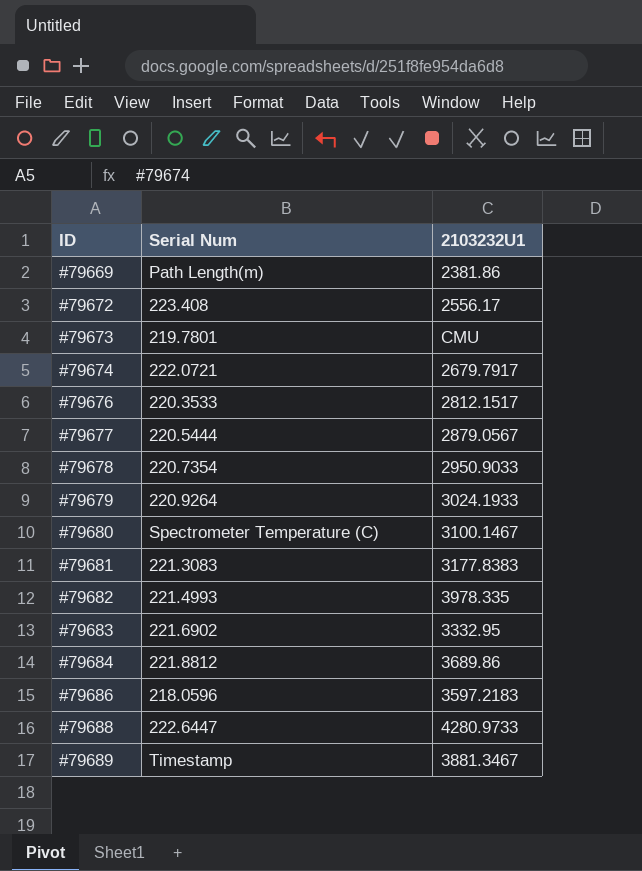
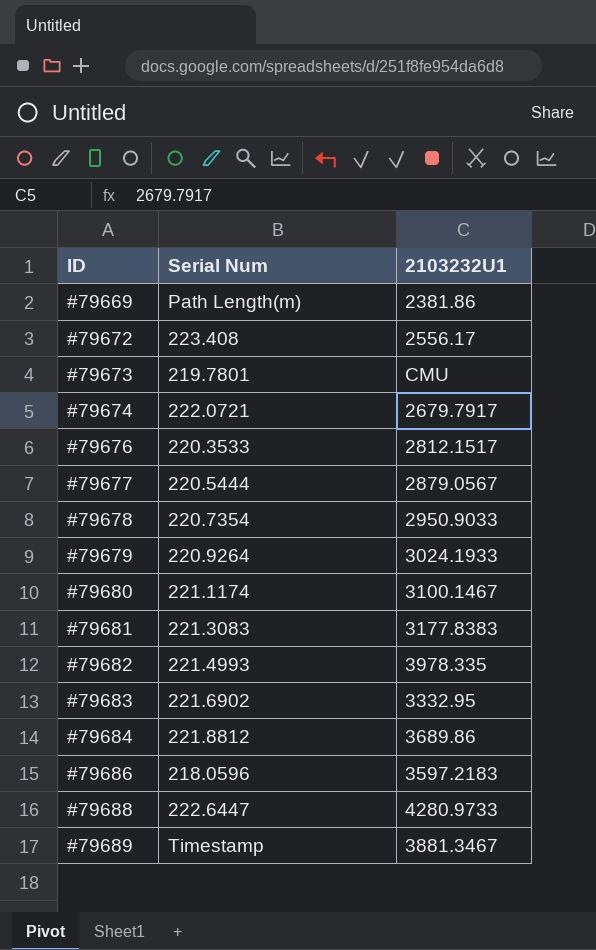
#79680 | Serial Num: Spectrometer Temperature (C) -> 221.1174

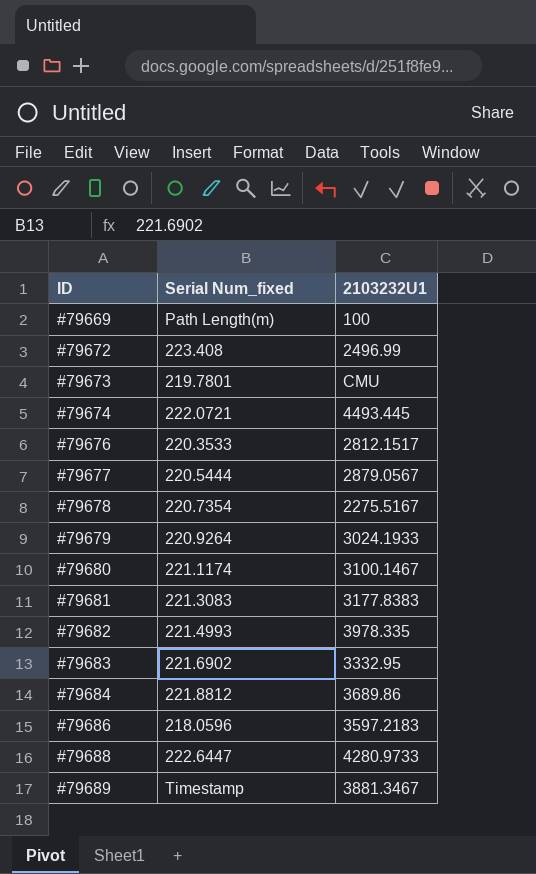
column name: Serial Num -> Serial Num_fixed
#79669 | 2103232U1: 2381.86 -> 100
#79672 | 2103232U1: 2556.17 -> 2496.99
#79674 | 2103232U1: 2679.7917 -> 4493.445
#79678 | 2103232U1: 2950.9033 -> 2275.5167

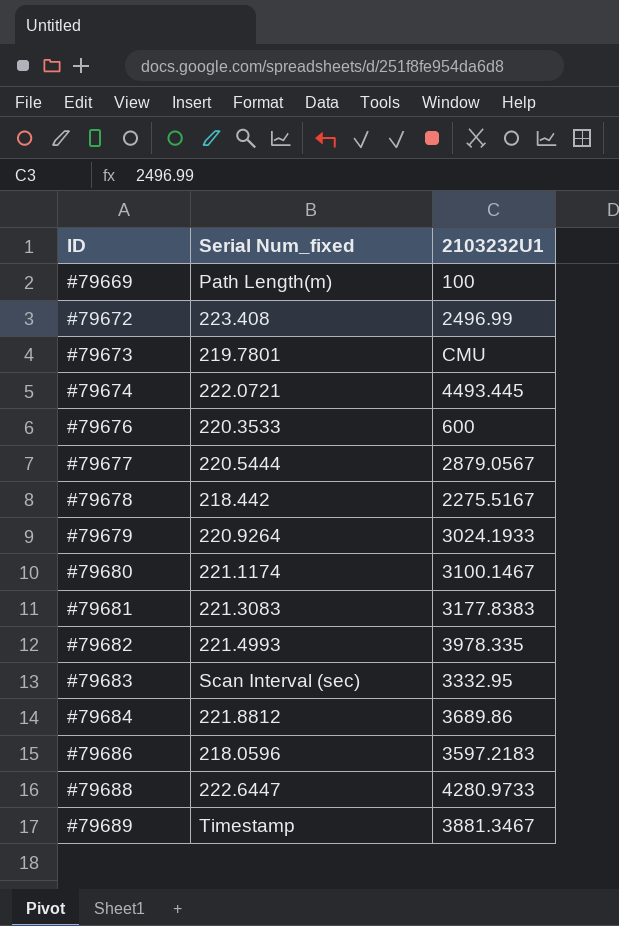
#79676 | 2103232U1: 2812.1517 -> 600
#79678 | Serial Num_fixed: 220.7354 -> 218.442
#79683 | Serial Num_fixed: 221.6902 -> Scan Interval (sec)

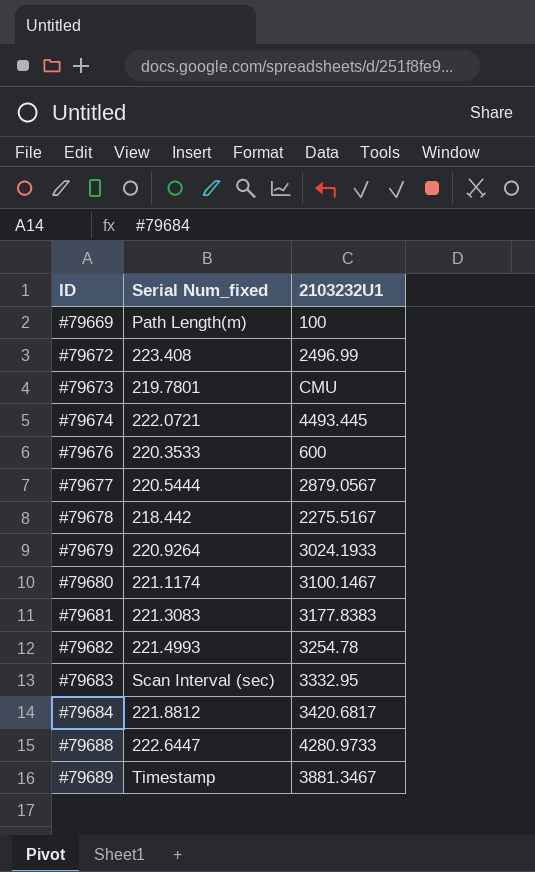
row #79686: 218.0596 | 3597.2183 -> none
#79682 | 2103232U1: 3978.335 -> 3254.78
#79684 | 2103232U1: 3689.86 -> 3420.6817

